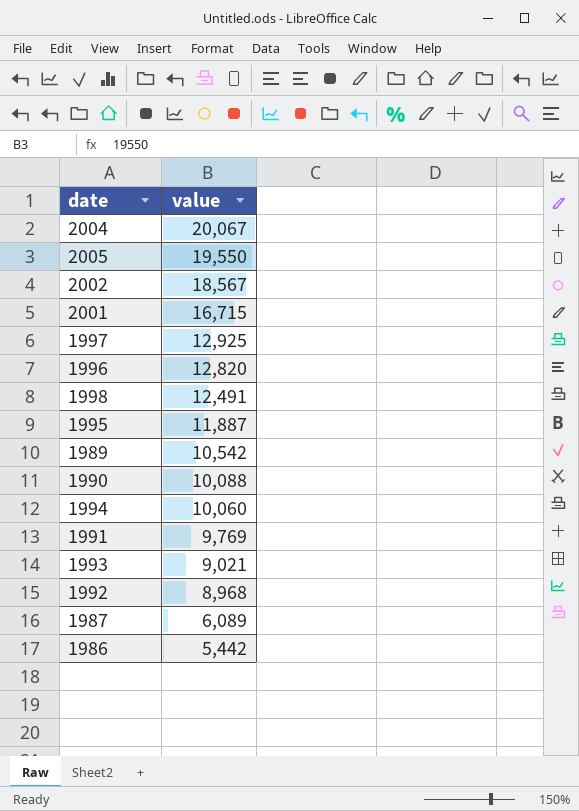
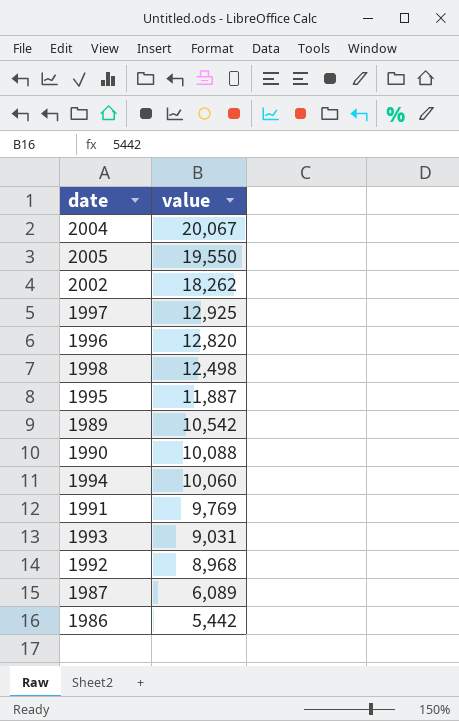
row 2001: 16,715 -> none
2002 | value: 18,567 -> 18,262
1998 | value: 12,491 -> 12,498
1993 | value: 9,021 -> 9,031

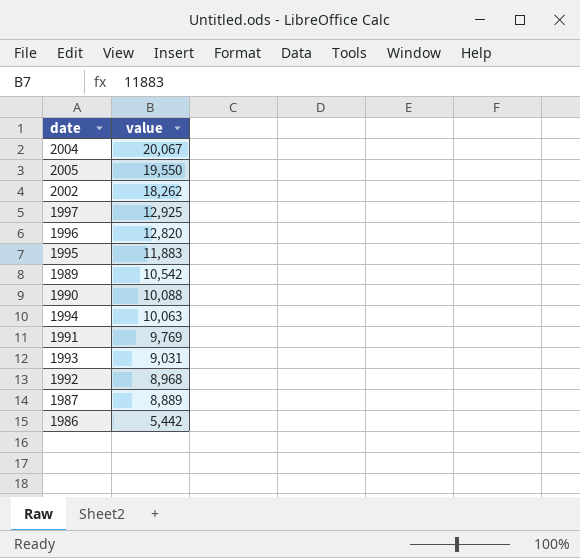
row 1998: 12,498 -> none
1995 | value: 11,887 -> 11,883
1994 | value: 10,060 -> 10,063
1987 | value: 6,089 -> 8,889

